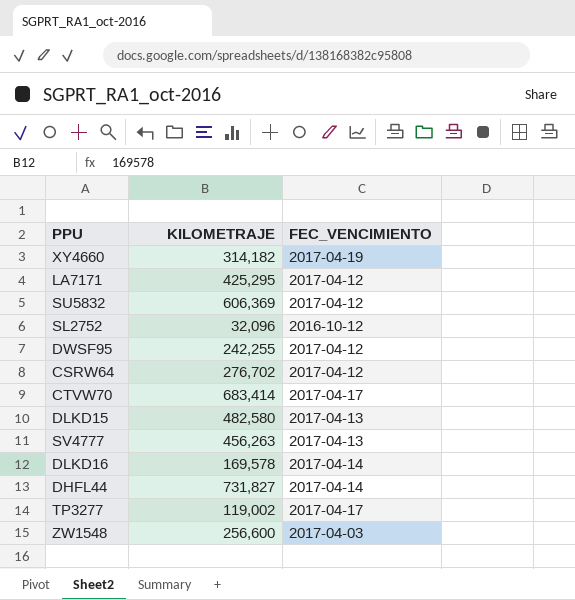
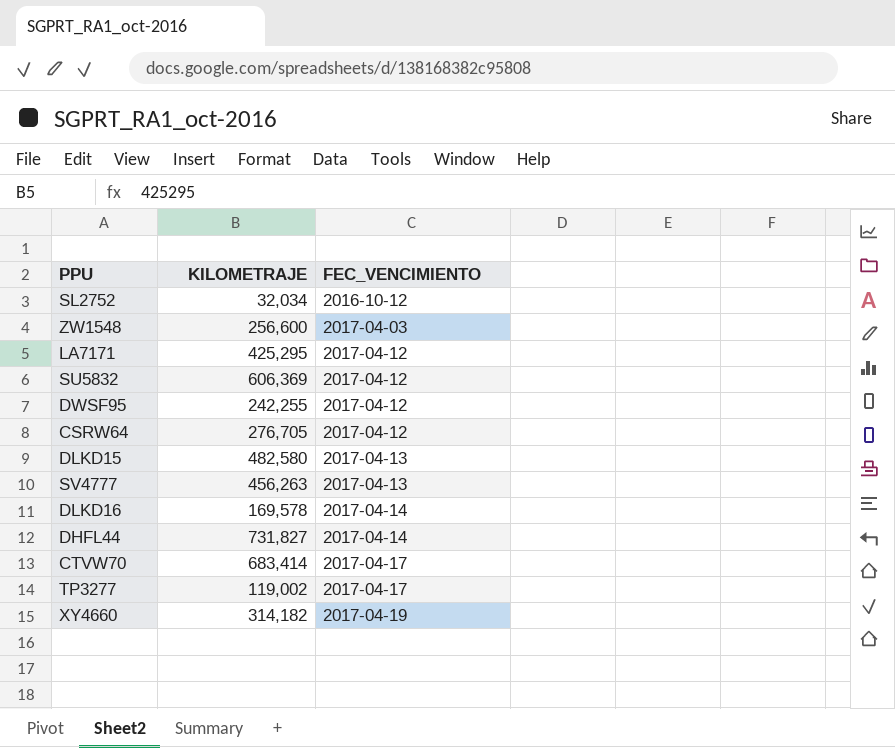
row order: none -> FEC_VENCIMIENTO ascending
SL2752 | KILOMETRAJE: 32,096 -> 32,034
CSRW64 | KILOMETRAJE: 276,702 -> 276,705

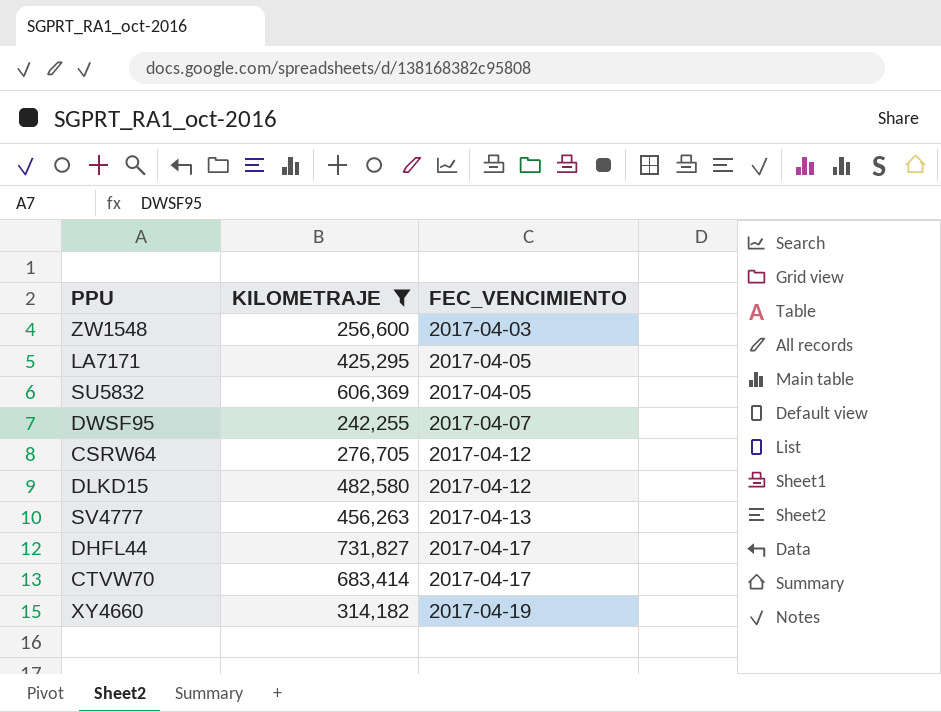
filter: none -> KILOMETRAJE >= 242,255
LA7171 | FEC_VENCIMIENTO: 2017-04-12 -> 2017-04-05
SU5832 | FEC_VENCIMIENTO: 2017-04-12 -> 2017-04-05
DWSF95 | FEC_VENCIMIENTO: 2017-04-12 -> 2017-04-07
DLKD15 | FEC_VENCIMIENTO: 2017-04-13 -> 2017-04-12
DHFL44 | FEC_VENCIMIENTO: 2017-04-14 -> 2017-04-17

